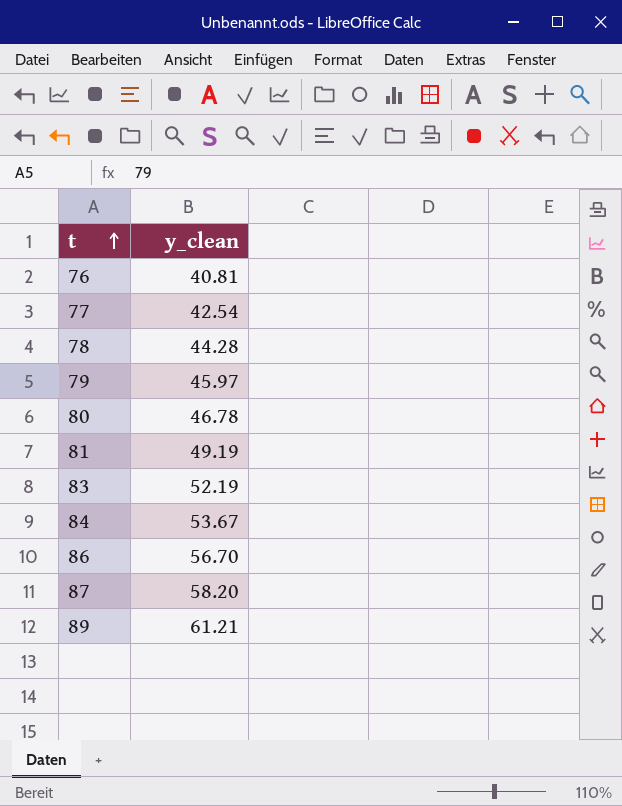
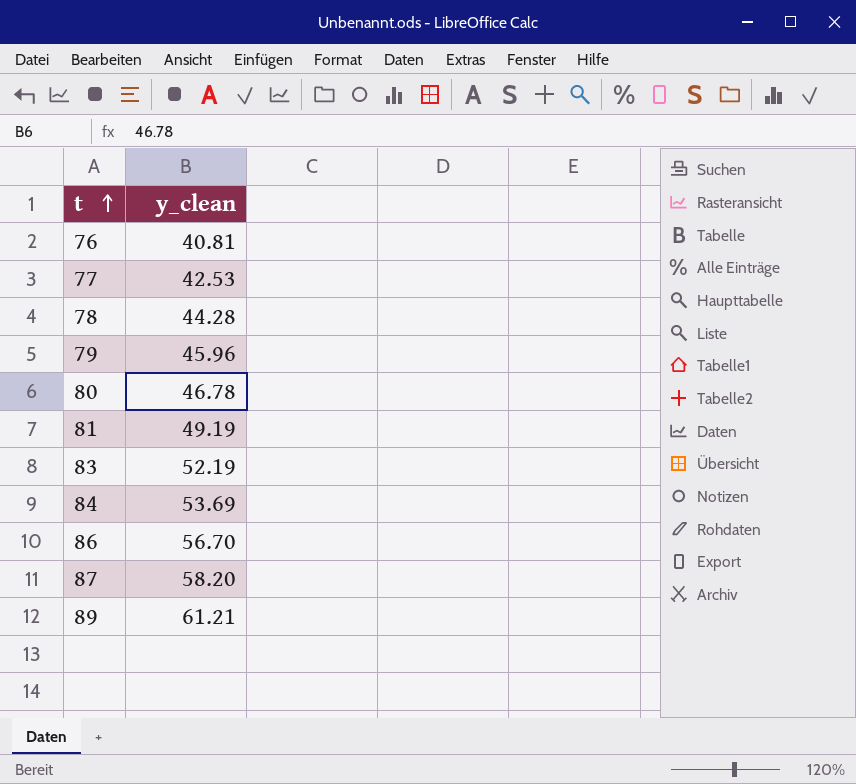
77 | y_clean: 42.54 -> 42.53
79 | y_clean: 45.97 -> 45.96
84 | y_clean: 53.67 -> 53.69

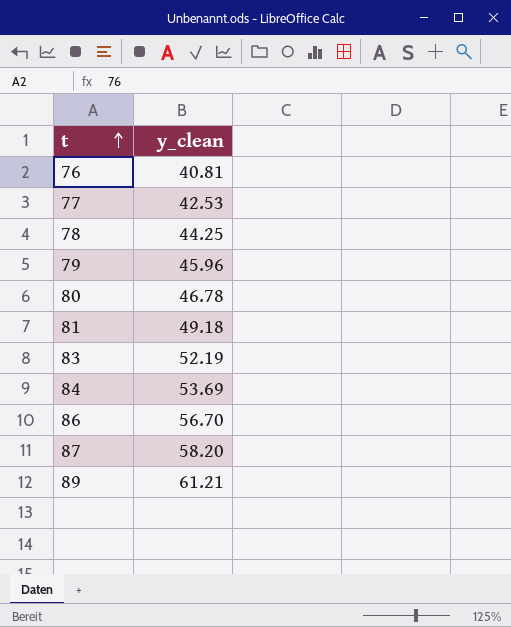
78 | y_clean: 44.28 -> 44.25
81 | y_clean: 49.19 -> 49.18

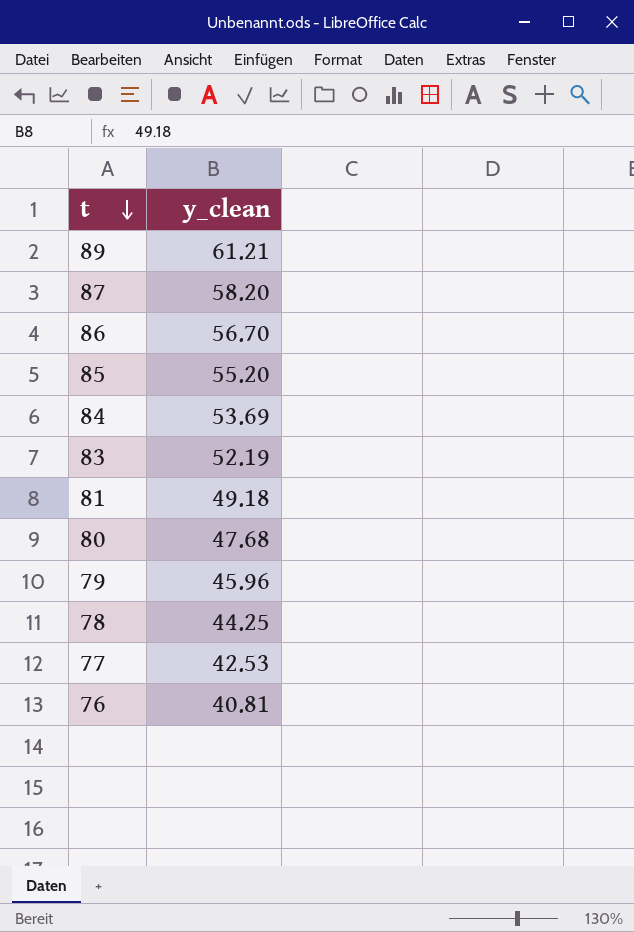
row order: t ascending -> t descending
row 85: none -> 55.20
80 | y_clean: 46.78 -> 47.68

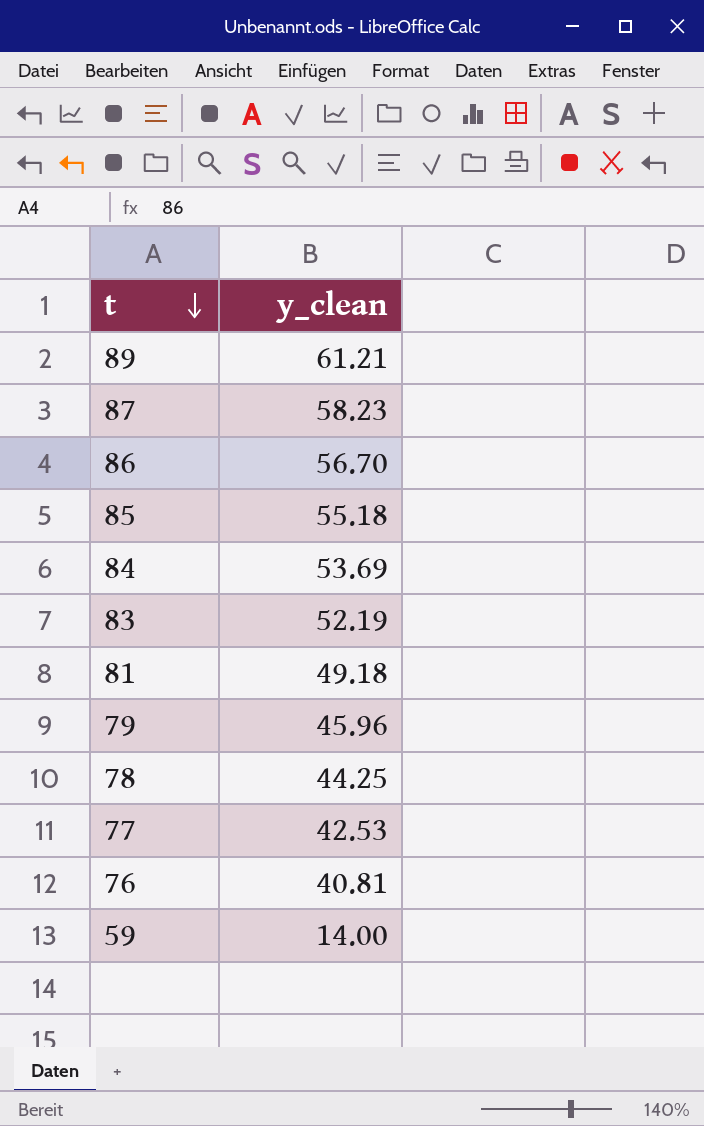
row 80: 47.68 -> none
87 | y_clean: 58.20 -> 58.23
85 | y_clean: 55.20 -> 55.18
row 59: none -> 14.00

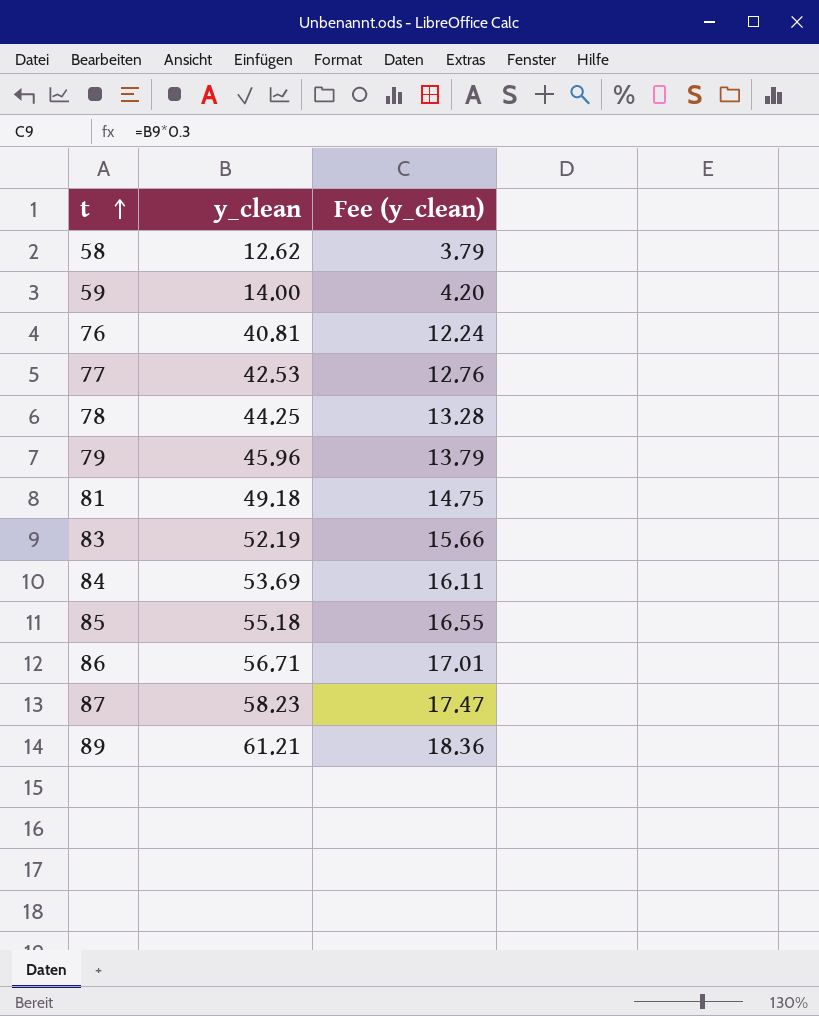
row order: t descending -> t ascending
column Fee (y_clean) | formula: none -> [y_clean] * 0.3
row 58: none -> 12.62 | 3.79
86 | y_clean: 56.70 -> 56.71

